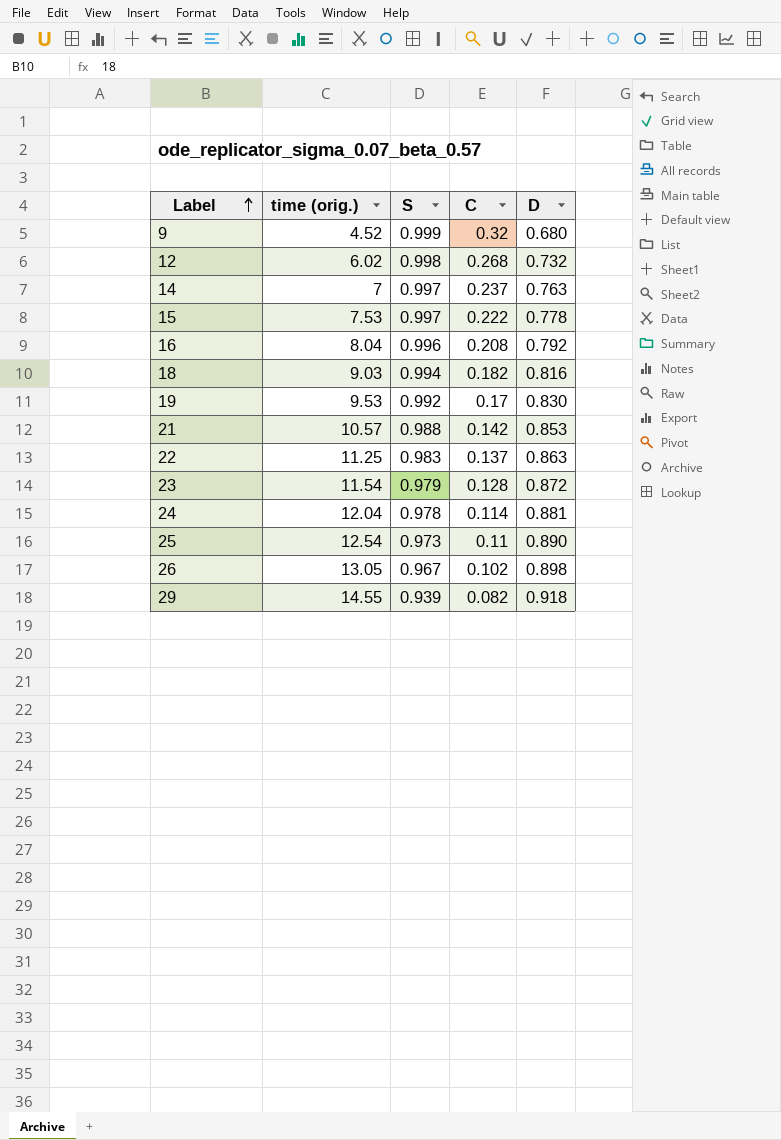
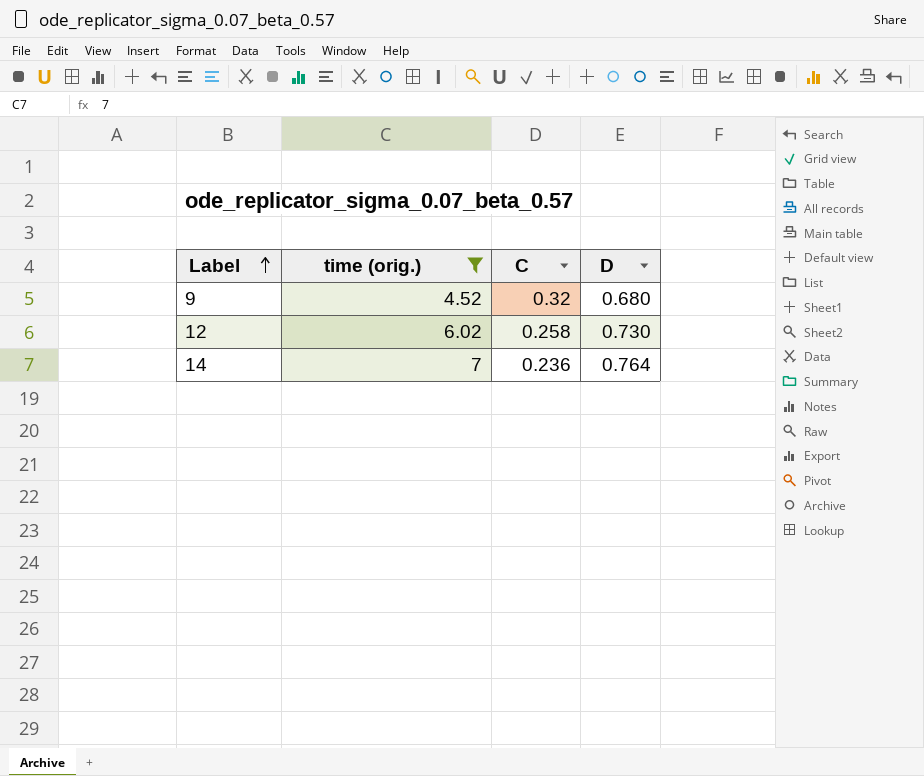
filter: none -> time (orig.) <= 7
column S | position: 3 -> none
12 | C: 0.268 -> 0.258
12 | D: 0.732 -> 0.730
14 | C: 0.237 -> 0.236
14 | D: 0.763 -> 0.764

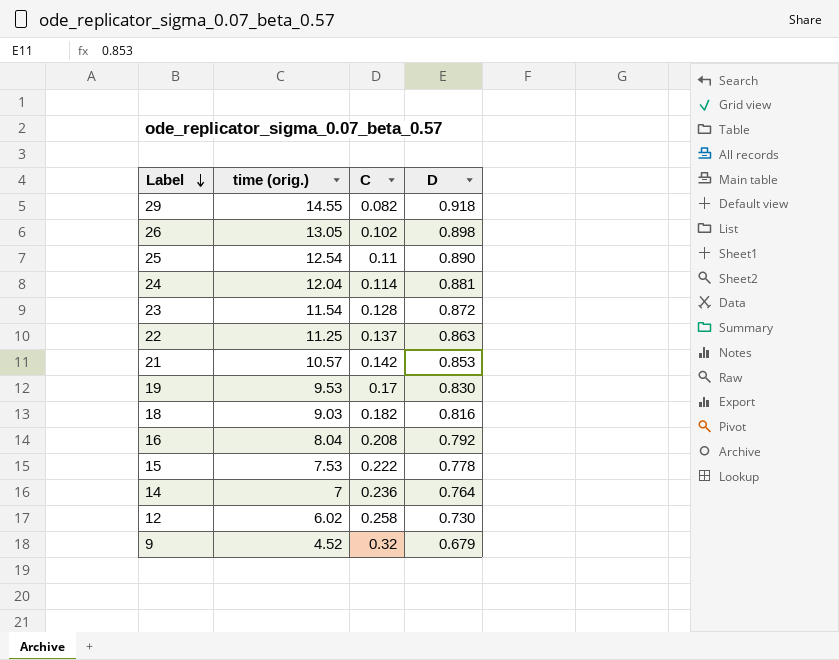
filter: time (orig.) <= 7 -> none
row order: Label ascending -> Label descending
9 | D: 0.680 -> 0.679

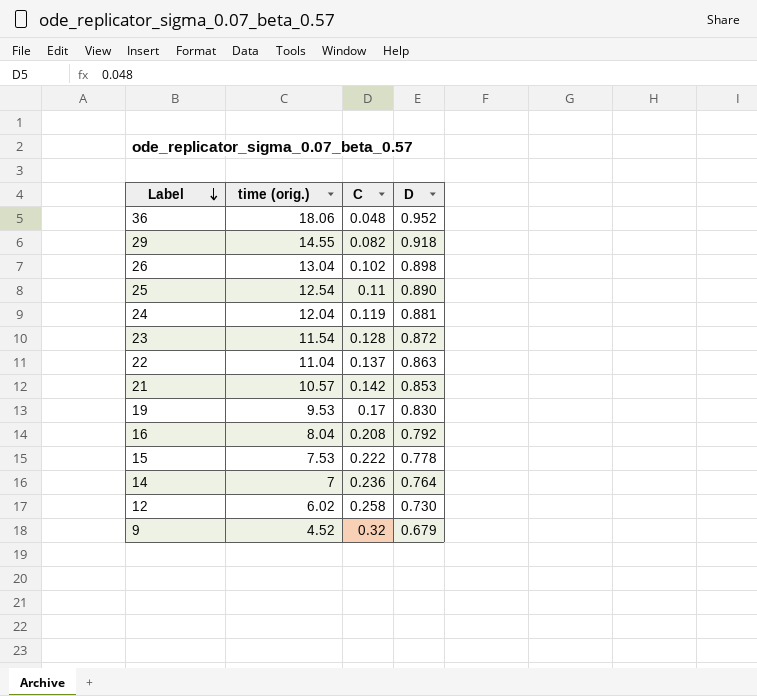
row 18: 9.03 | 0.182 | 0.816 -> none
row 36: none -> 18.06 | 0.048 | 0.952
26 | time (orig.): 13.05 -> 13.04
24 | C: 0.114 -> 0.119
22 | time (orig.): 11.25 -> 11.04

